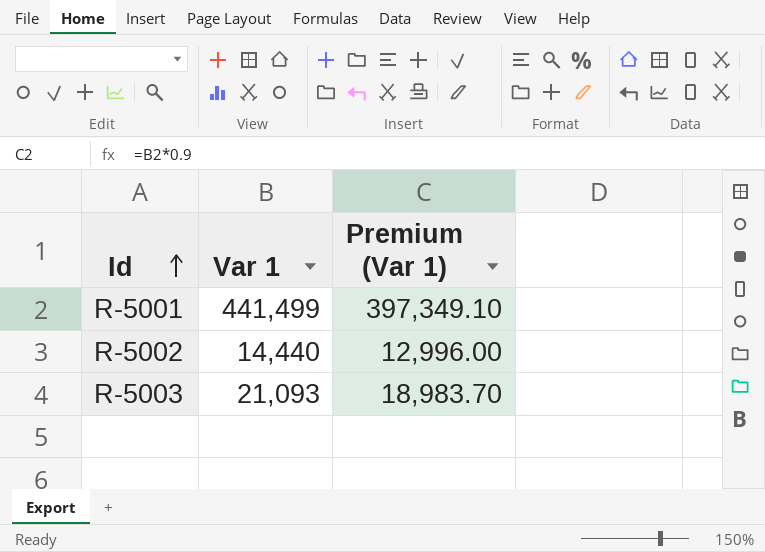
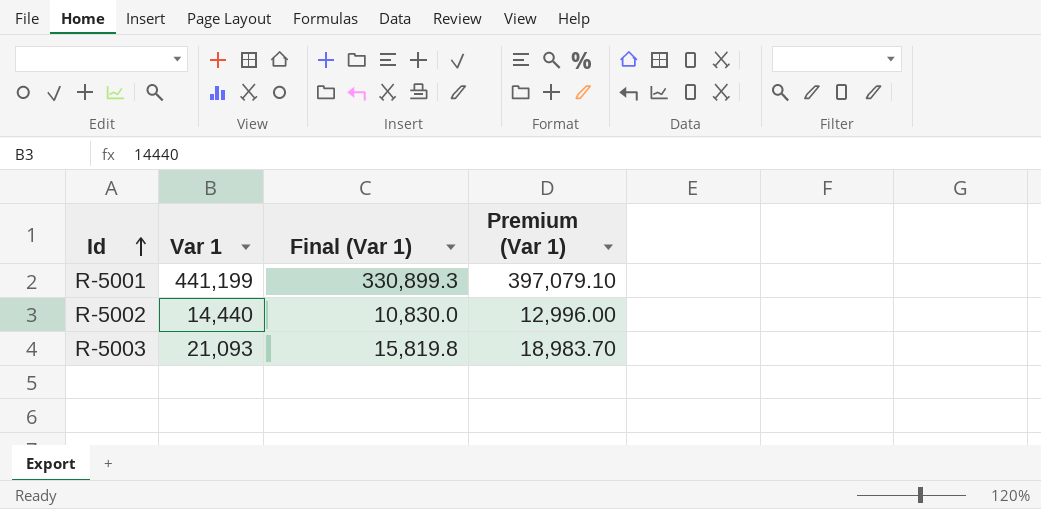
column Final (Var 1) | formula: none -> [Var 1] * 0.75
R-5001 | Var 1: 441,499 -> 441,199
R-5001 | Premium (Var 1): 397,349.10 -> 397,079.10

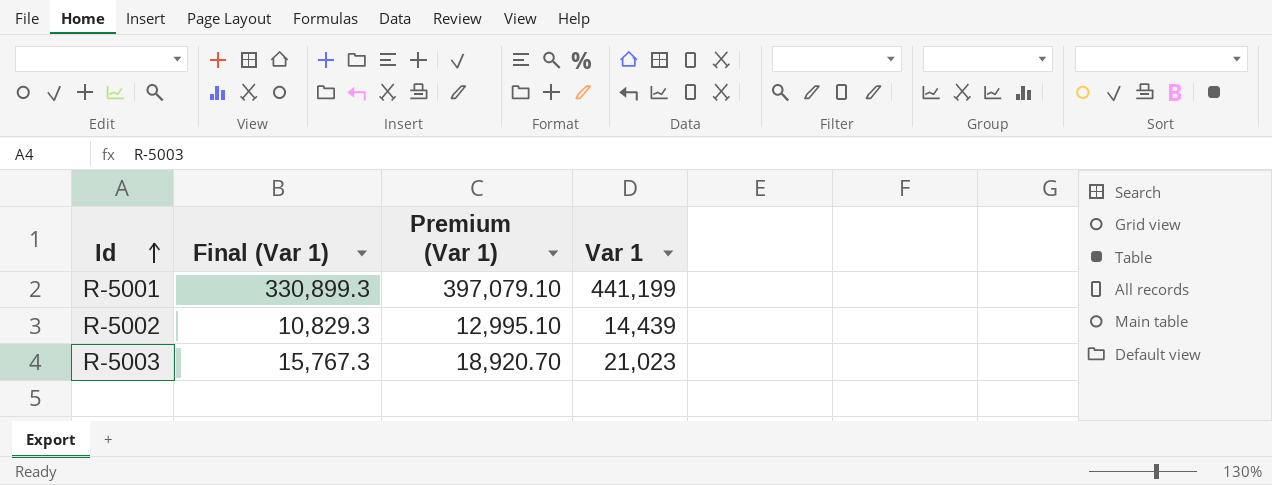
column Var 1 | position: 2 -> 4
R-5002 | Final (Var 1): 10,830.0 -> 10,829.3
R-5002 | Premium (Var 1): 12,996.00 -> 12,995.10
R-5002 | Var 1: 14,440 -> 14,439
R-5003 | Final (Var 1): 15,819.8 -> 15,767.3
R-5003 | Premium (Var 1): 18,983.70 -> 18,920.70
R-5003 | Var 1: 21,093 -> 21,023

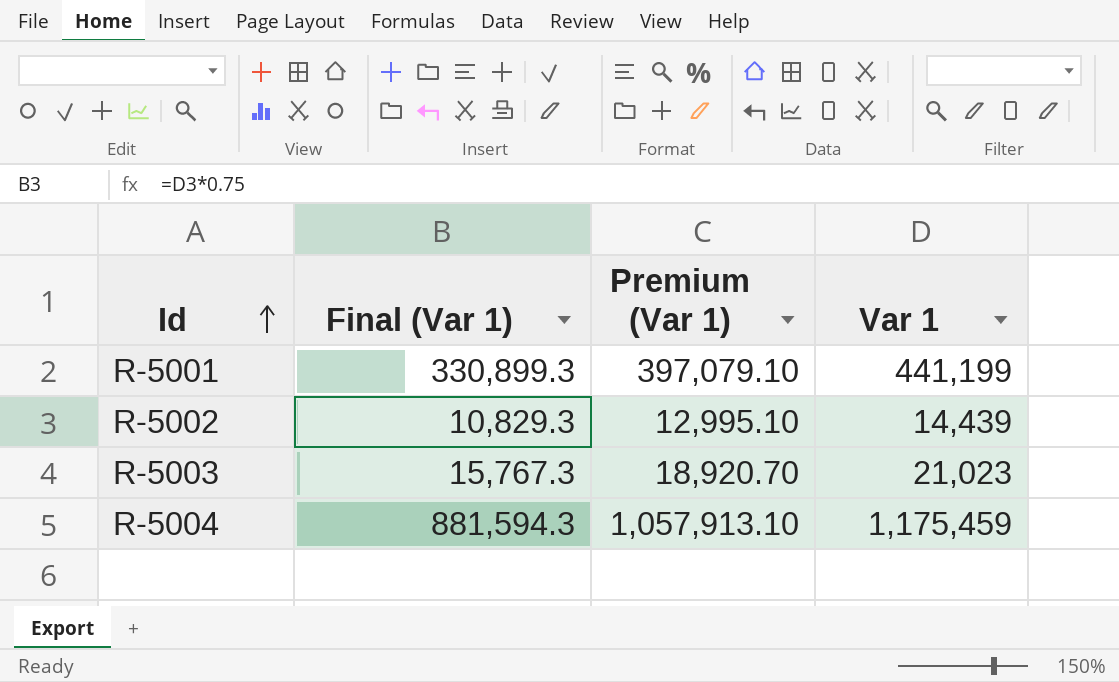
row R-5004: none -> 881,594.3 | 1,057,913.10 | 1,175,459

